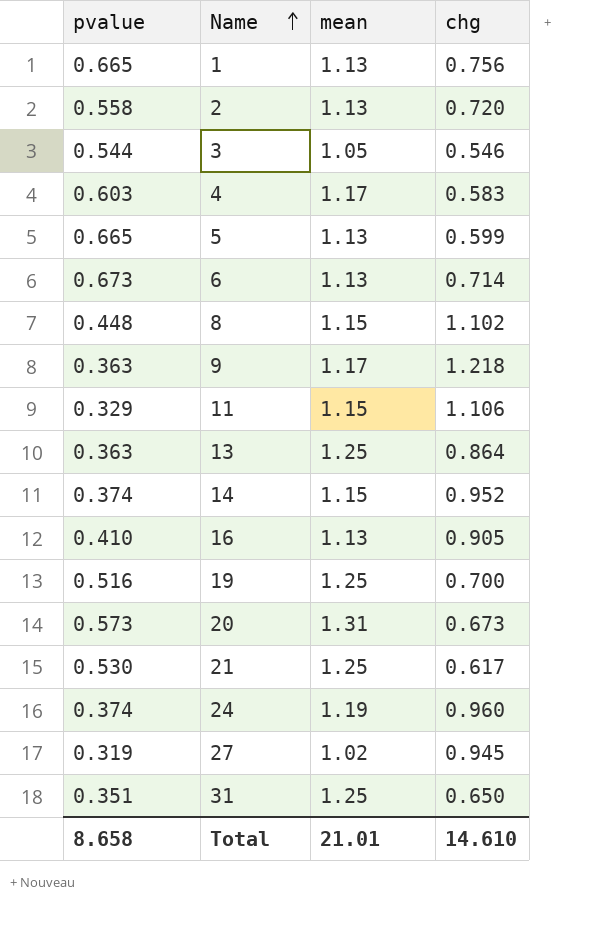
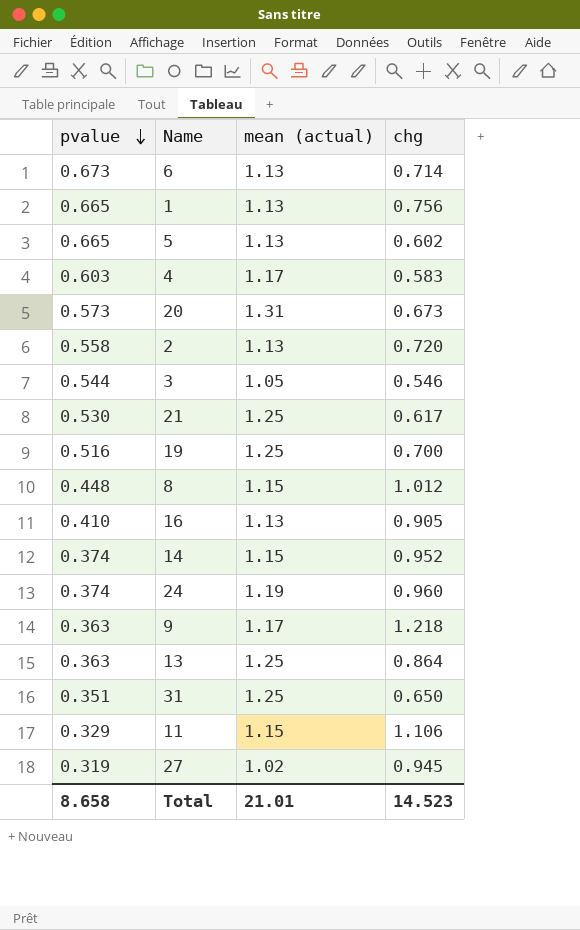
row order: Name ascending -> pvalue descending
column name: mean -> mean (actual)
5 | chg: 0.599 -> 0.602
8 | chg: 1.102 -> 1.012
Total | chg: 14.610 -> 14.523

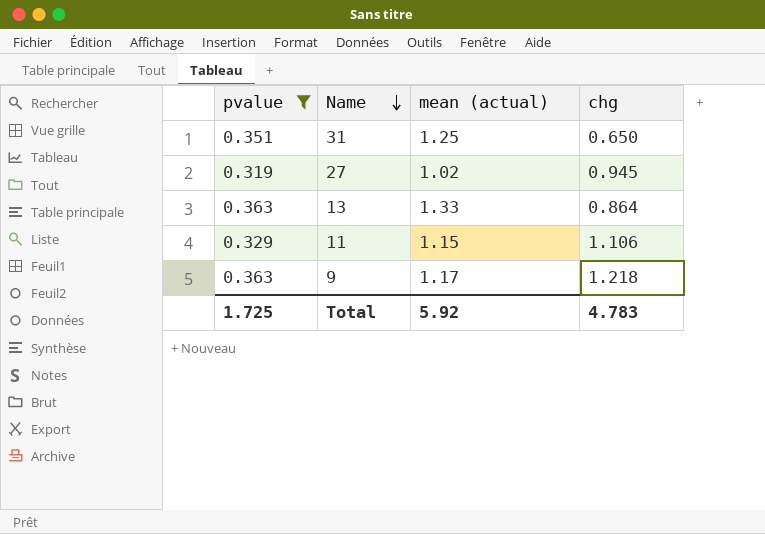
filter: none -> pvalue <= 0.363
row order: pvalue descending -> Name descending
13 | mean (actual): 1.25 -> 1.33
Total | pvalue: 8.658 -> 1.725
Total | mean (actual): 21.01 -> 5.92
Total | chg: 14.523 -> 4.783

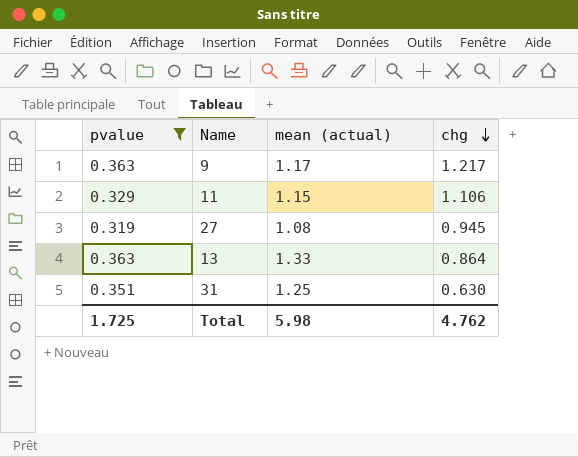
row order: Name descending -> chg descending
9 | chg: 1.218 -> 1.217
27 | mean (actual): 1.02 -> 1.08
31 | chg: 0.650 -> 0.630
Total | mean (actual): 5.92 -> 5.98
Total | chg: 4.783 -> 4.762

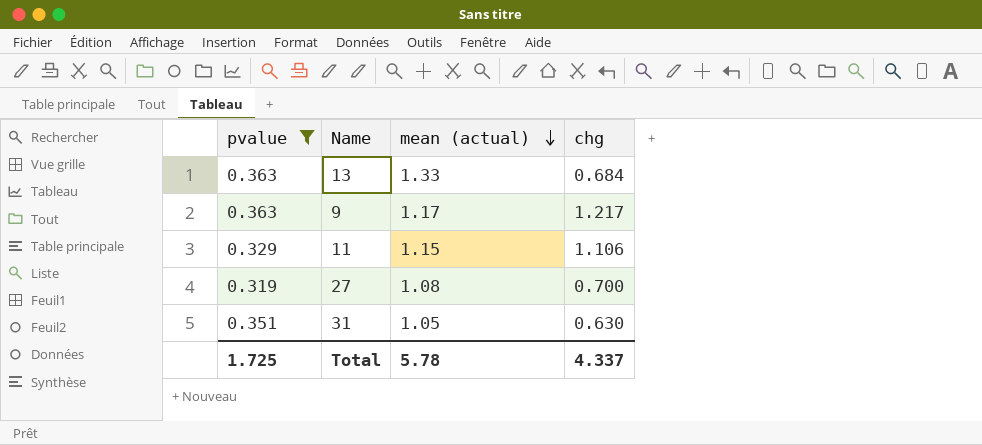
row order: chg descending -> mean (actual) descending
13 | chg: 0.864 -> 0.684
27 | chg: 0.945 -> 0.700
31 | mean (actual): 1.25 -> 1.05
Total | mean (actual): 5.98 -> 5.78
Total | chg: 4.762 -> 4.337

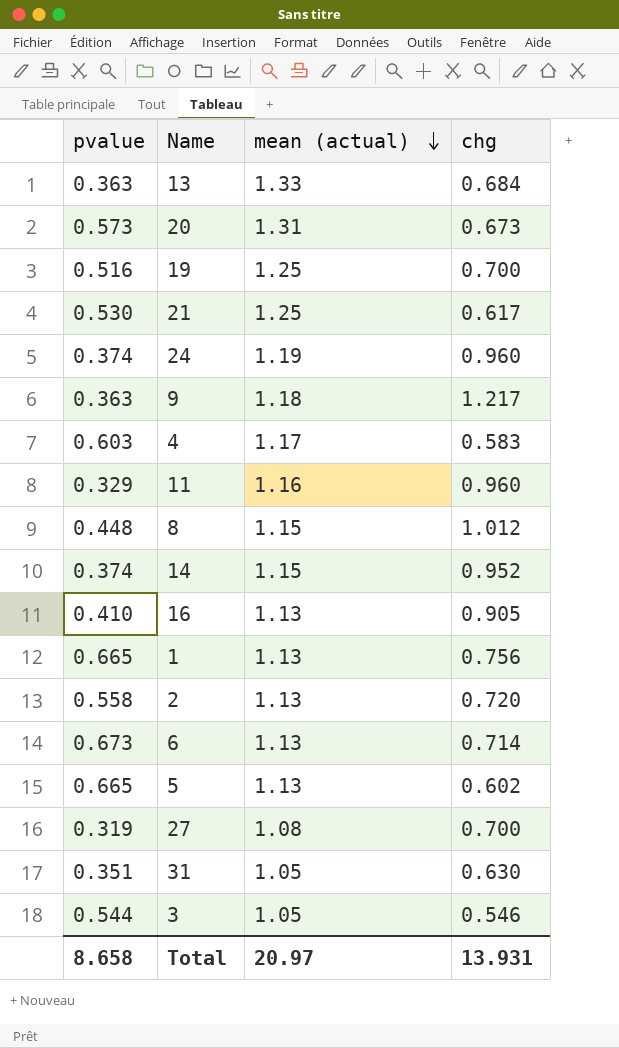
filter: pvalue <= 0.363 -> none
9 | mean (actual): 1.17 -> 1.18
11 | mean (actual): 1.15 -> 1.16
11 | chg: 1.106 -> 0.960
Total | pvalue: 1.725 -> 8.658
Total | mean (actual): 5.78 -> 20.97
Total | chg: 4.337 -> 13.931

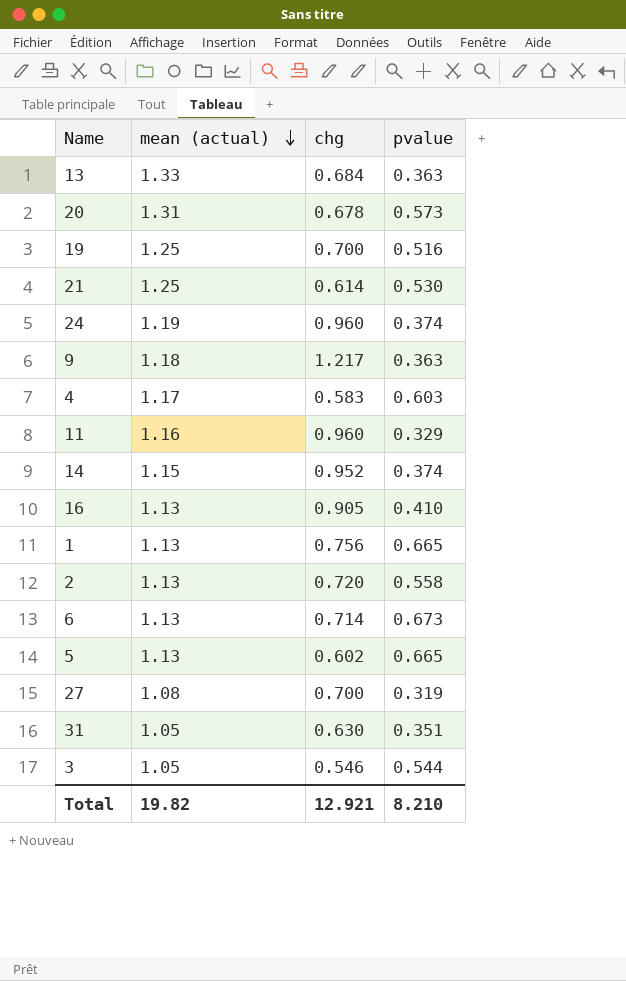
column pvalue | position: 1 -> 4
row 8: 0.448 | 1.15 | 1.012 -> none
20 | chg: 0.673 -> 0.678
21 | chg: 0.617 -> 0.614
Total | mean (actual): 20.97 -> 19.82
Total | chg: 13.931 -> 12.921
Total | pvalue: 8.658 -> 8.210

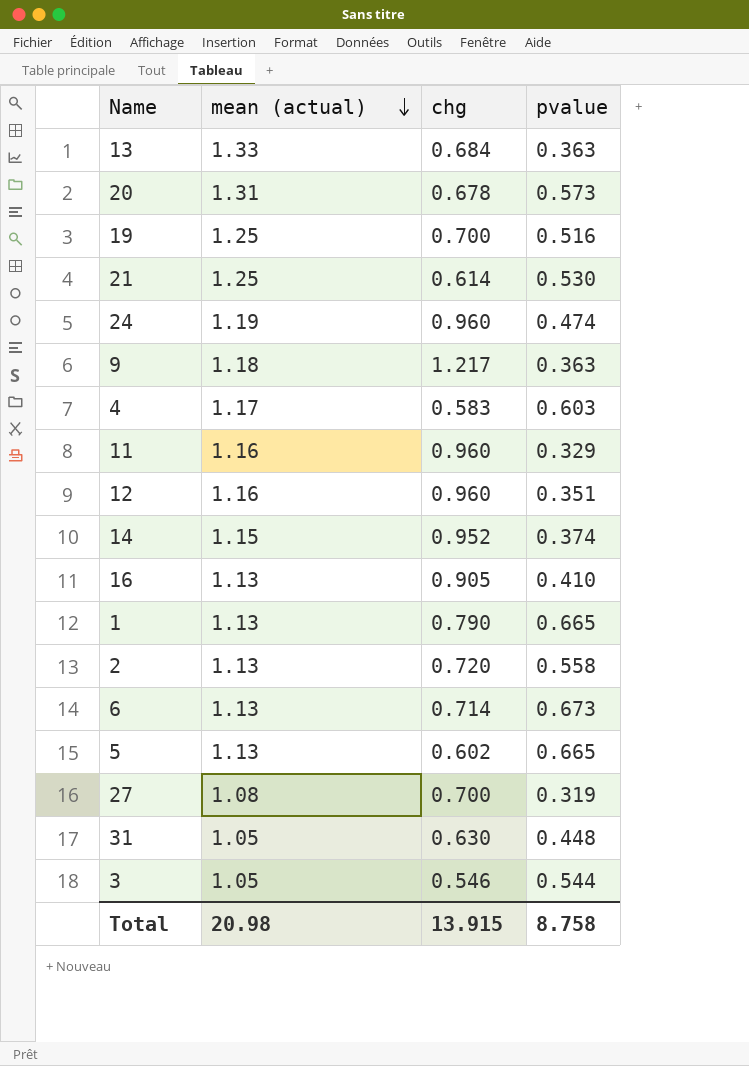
24 | pvalue: 0.374 -> 0.474
row 12: none -> 1.16 | 0.960 | 0.351
1 | chg: 0.756 -> 0.790
31 | pvalue: 0.351 -> 0.448
Total | mean (actual): 19.82 -> 20.98
Total | chg: 12.921 -> 13.915
Total | pvalue: 8.210 -> 8.758

